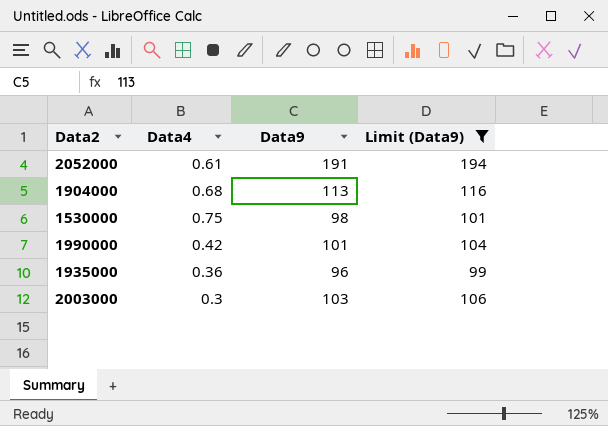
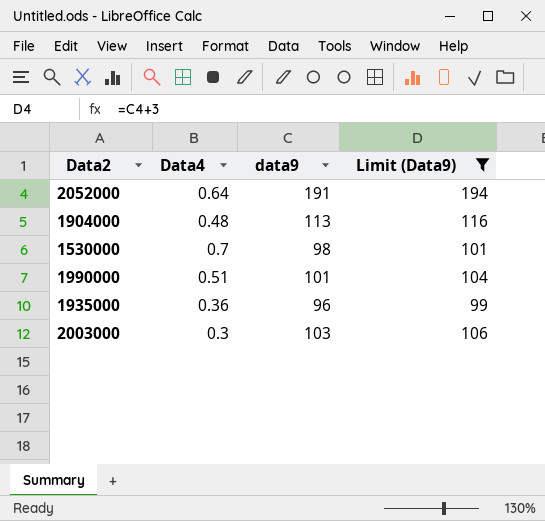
column name: Data9 -> data9
2052000 | Data4: 0.61 -> 0.64
1904000 | Data4: 0.68 -> 0.48
1530000 | Data4: 0.75 -> 0.7
1990000 | Data4: 0.42 -> 0.51

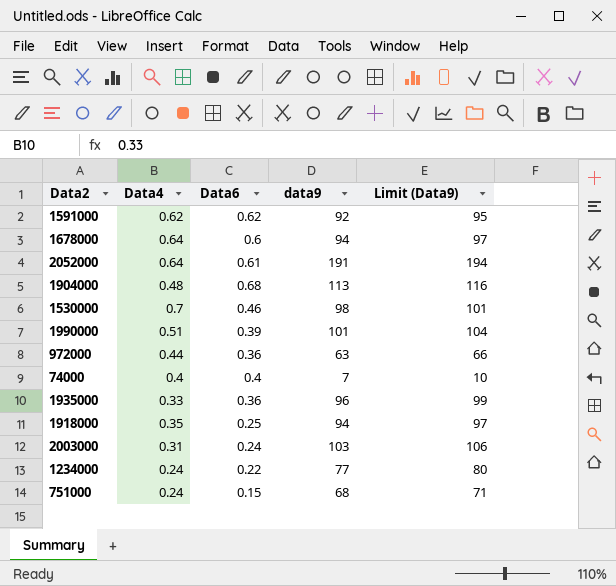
filter: Limit (Data9) >= 99 -> none
column Data6 | position: none -> 3
1935000 | Data4: 0.36 -> 0.33
2003000 | Data4: 0.3 -> 0.31

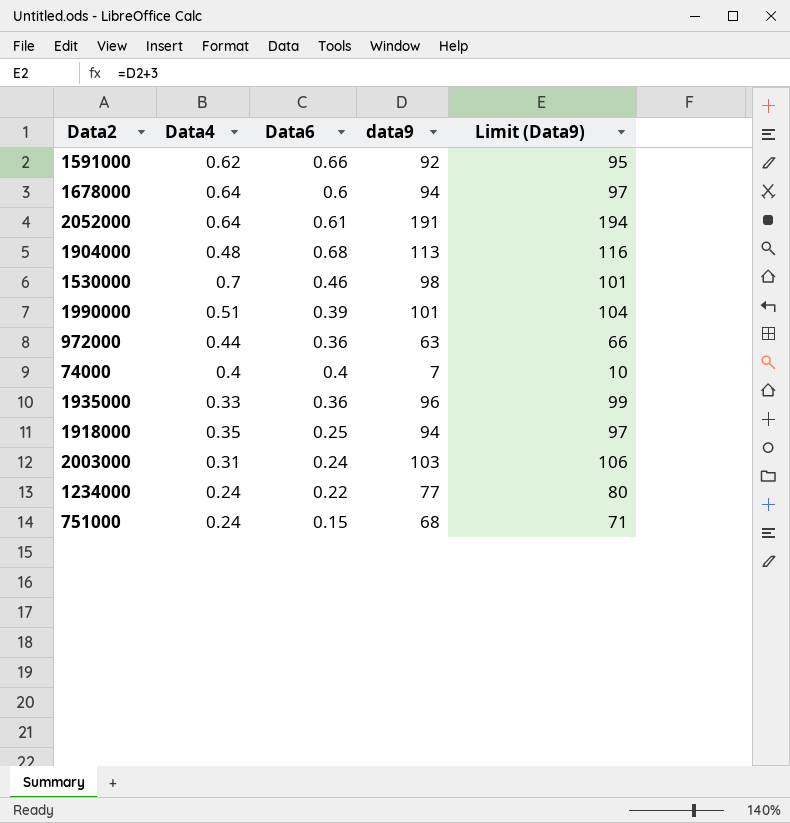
1591000 | Data6: 0.62 -> 0.66

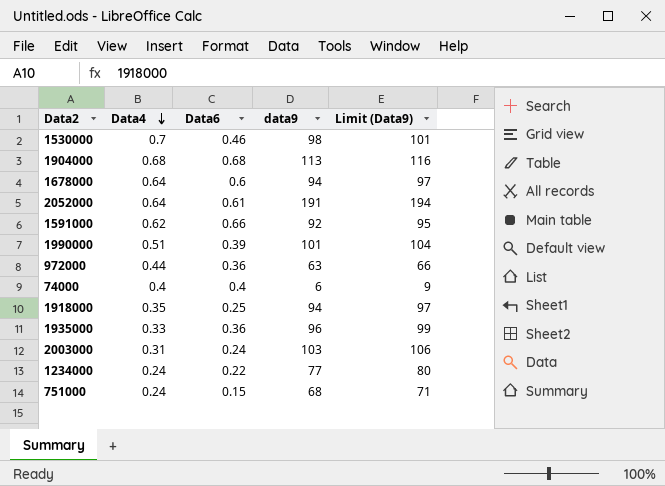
row order: none -> Data4 descending
1904000 | Data4: 0.48 -> 0.68
74000 | data9: 7 -> 6
74000 | Limit (Data9): 10 -> 9

